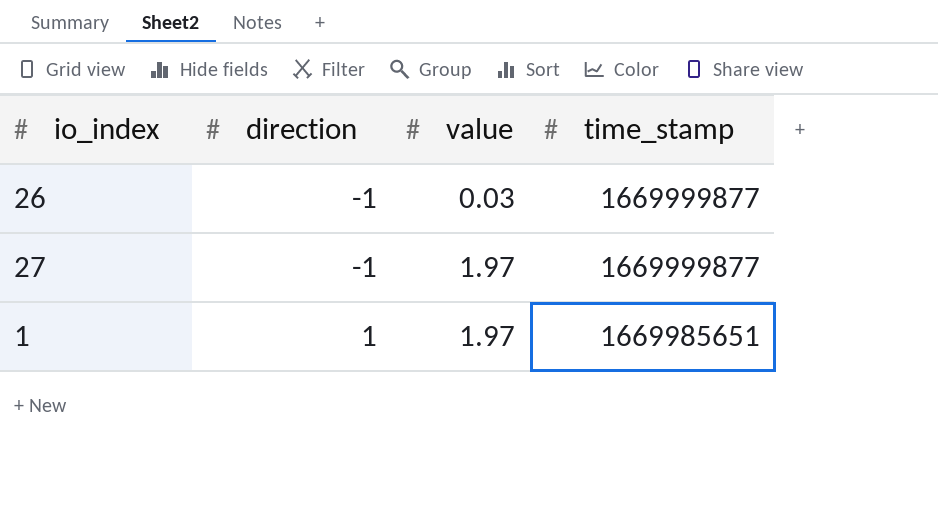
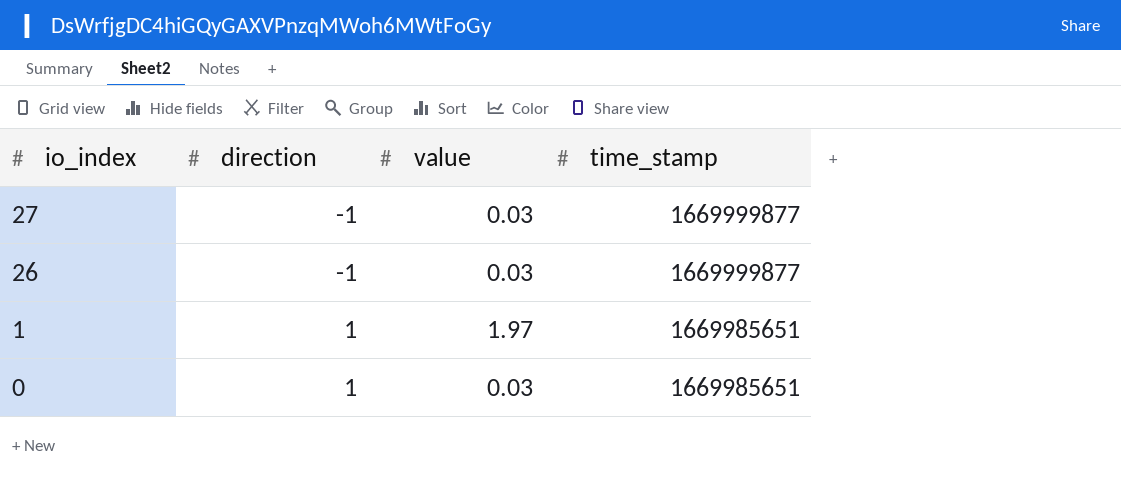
row order: direction ascending -> io_index descending
27 | value: 1.97 -> 0.03
row 0: none -> 1 | 0.03 | 1669985651

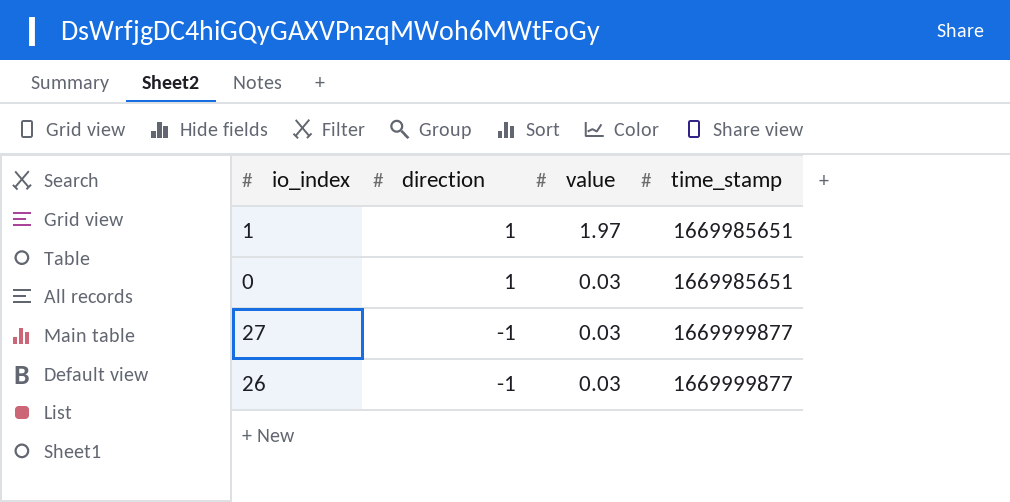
row order: io_index descending -> direction descending

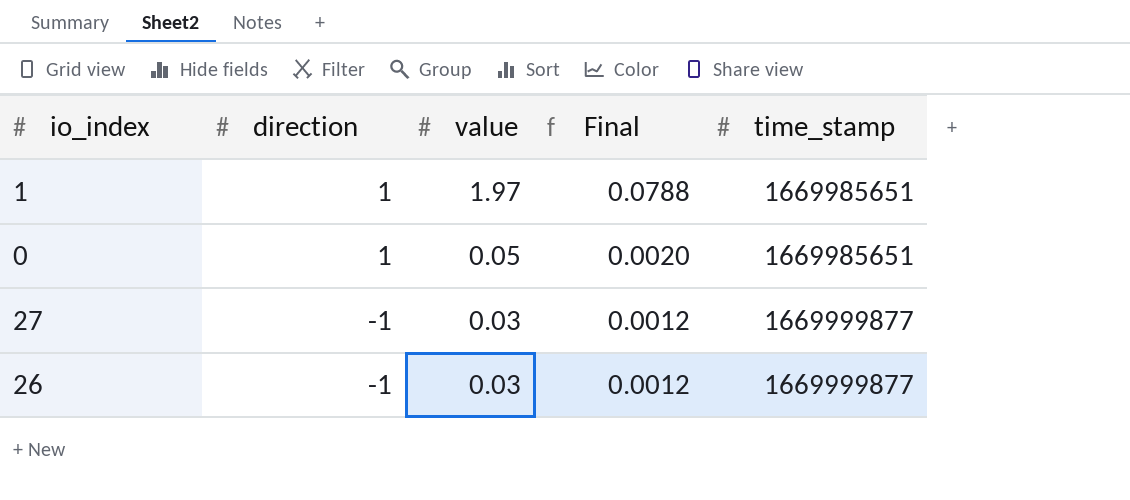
column Final | formula: none -> [value] * 0.04
0 | value: 0.03 -> 0.05

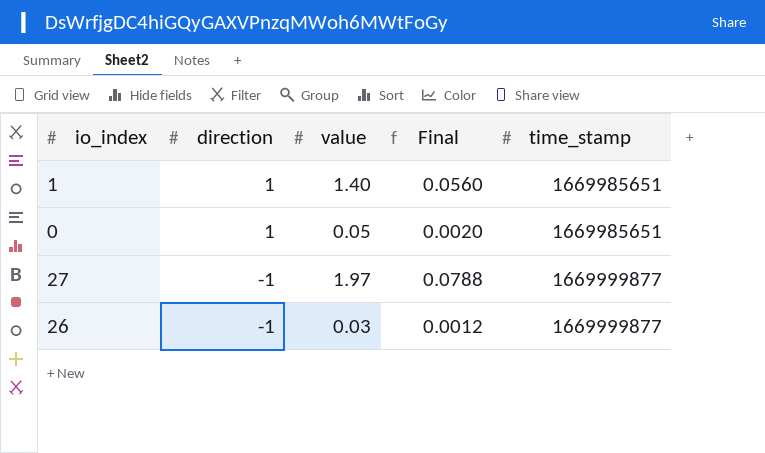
1 | value: 1.97 -> 1.40
1 | Final: 0.0788 -> 0.0560
27 | value: 0.03 -> 1.97
27 | Final: 0.0012 -> 0.0788

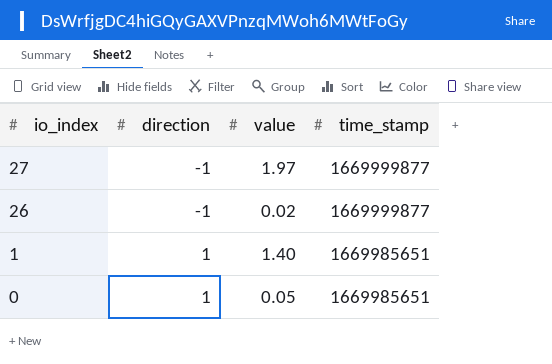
row order: direction descending -> io_index descending
column Final | formula: [value] * 0.04 -> none
26 | value: 0.03 -> 0.02

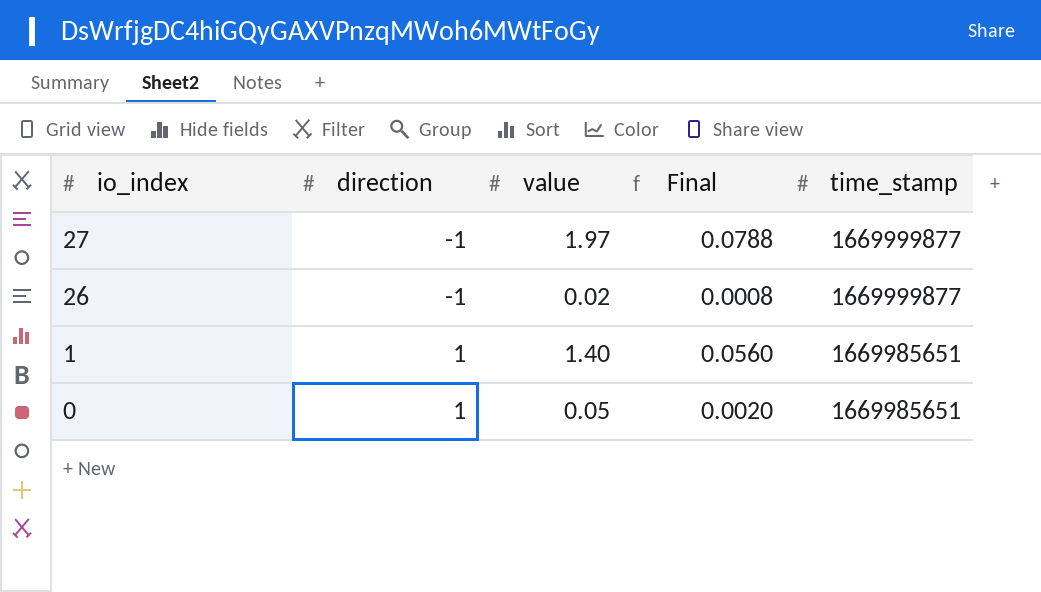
column Final | formula: none -> [value] * 0.04

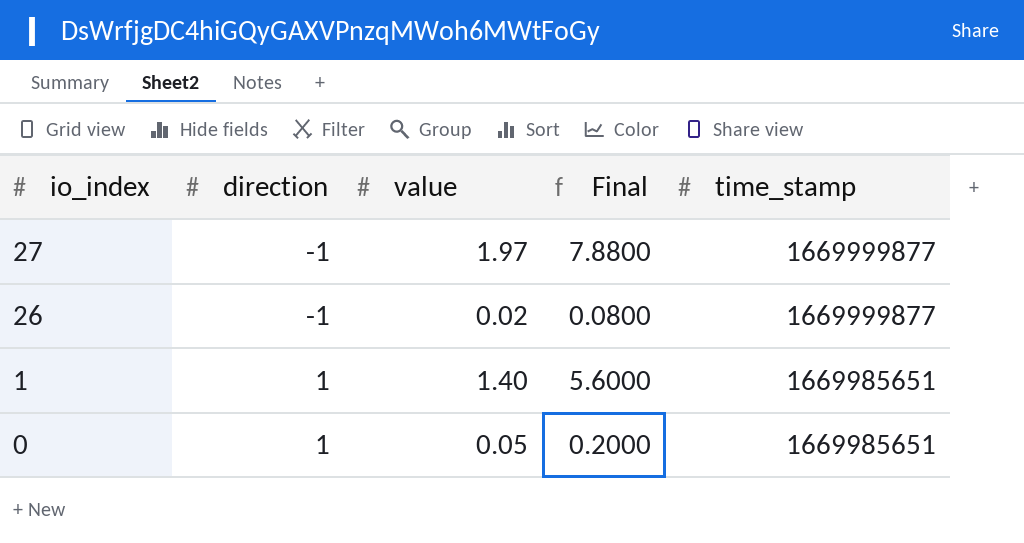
column Final | formula: [value] * 0.04 -> [value] * 4

